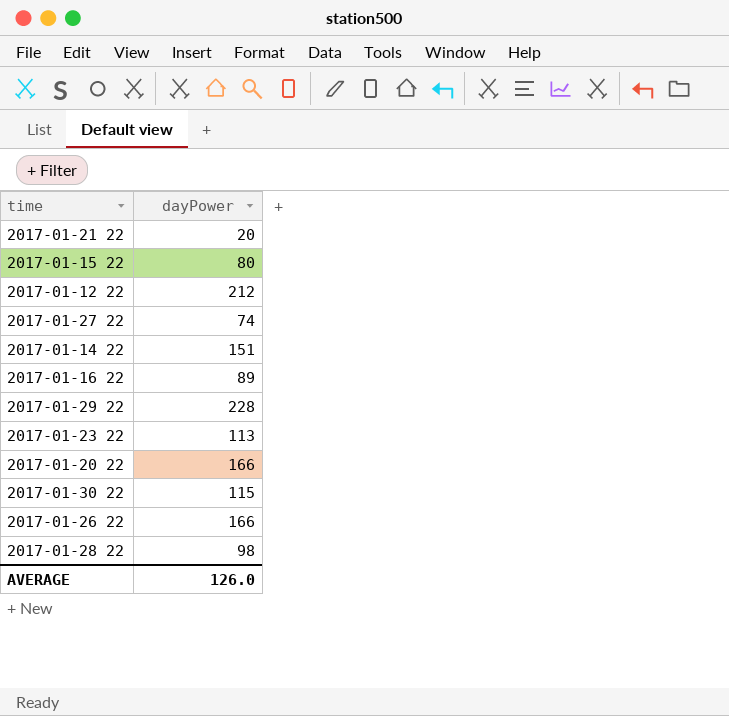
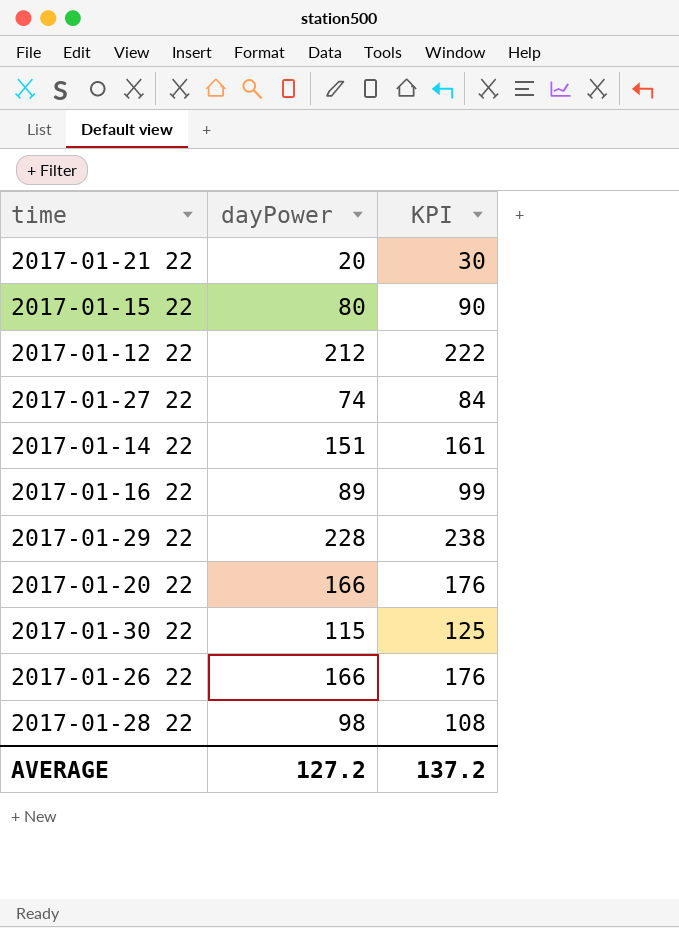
column KPI | formula: none -> [dayPower] + 10
row 2017-01-23 22: 113 -> none
AVERAGE | dayPower: 126.0 -> 127.2

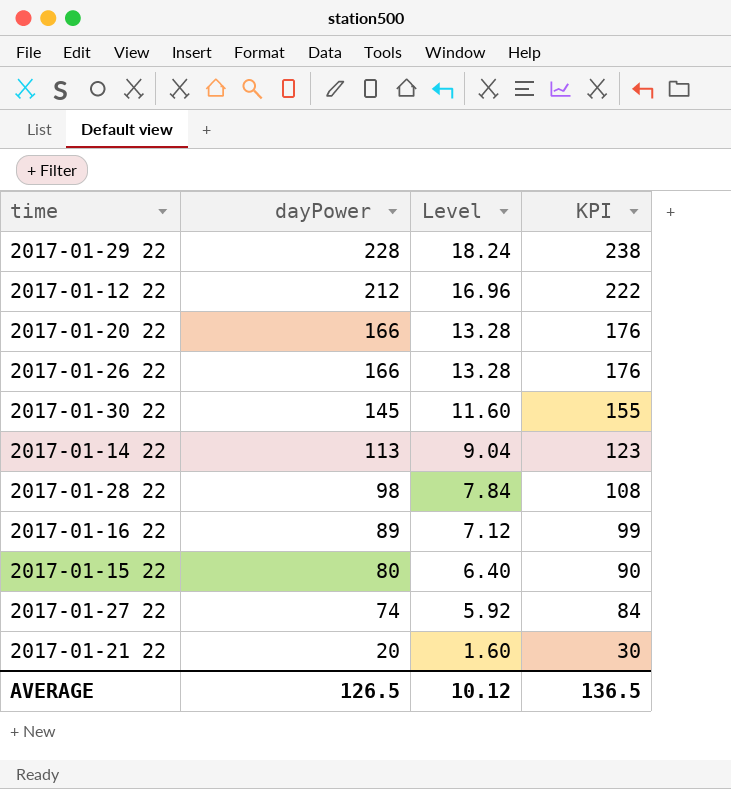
row order: none -> dayPower descending
column Level | formula: none -> [dayPower] * 0.08
2017-01-30 22 | dayPower: 115 -> 145
2017-01-30 22 | KPI: 125 -> 155
2017-01-14 22 | dayPower: 151 -> 113
2017-01-14 22 | KPI: 161 -> 123
AVERAGE | dayPower: 127.2 -> 126.5
AVERAGE | KPI: 137.2 -> 136.5

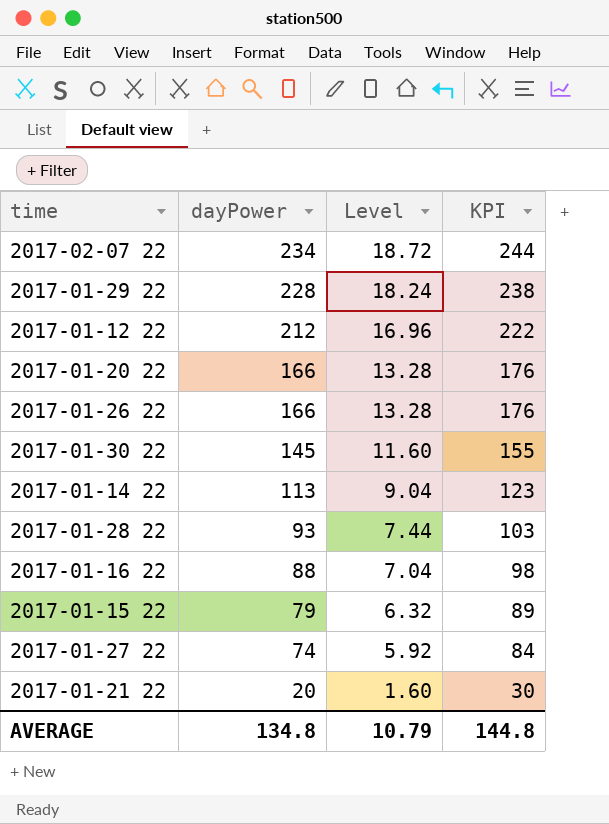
row 2017-02-07 22: none -> 234 | 18.72 | 244
2017-01-28 22 | dayPower: 98 -> 93
2017-01-28 22 | Level: 7.84 -> 7.44
2017-01-28 22 | KPI: 108 -> 103
2017-01-16 22 | dayPower: 89 -> 88
2017-01-16 22 | Level: 7.12 -> 7.04
2017-01-16 22 | KPI: 99 -> 98
2017-01-15 22 | dayPower: 80 -> 79
2017-01-15 22 | Level: 6.40 -> 6.32
2017-01-15 22 | KPI: 90 -> 89
AVERAGE | dayPower: 126.5 -> 134.8
AVERAGE | Level: 10.12 -> 10.79
AVERAGE | KPI: 136.5 -> 144.8

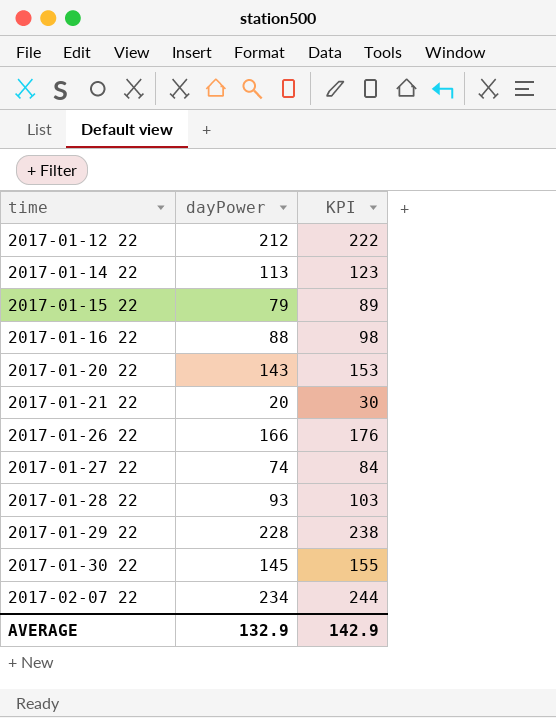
row order: dayPower descending -> time ascending
column Level | formula: [dayPower] * 0.08 -> none
2017-01-20 22 | dayPower: 166 -> 143
2017-01-20 22 | KPI: 176 -> 153
AVERAGE | dayPower: 134.8 -> 132.9
AVERAGE | KPI: 144.8 -> 142.9

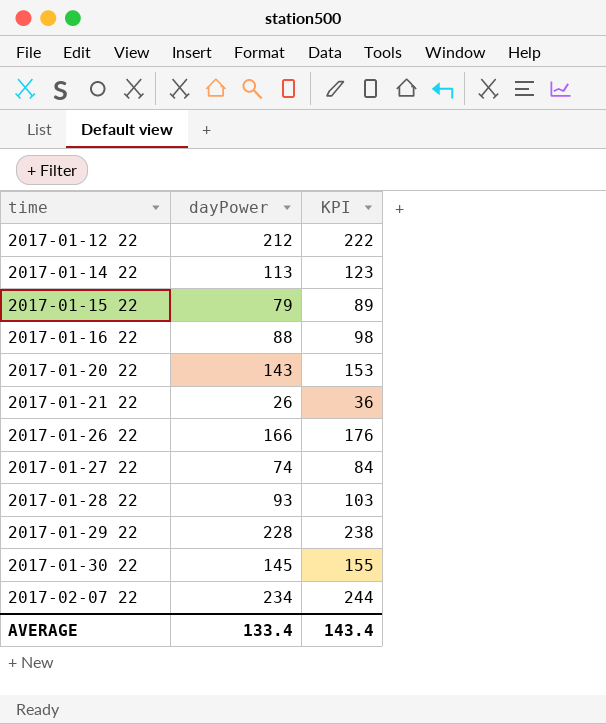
2017-01-21 22 | dayPower: 20 -> 26
2017-01-21 22 | KPI: 30 -> 36
AVERAGE | dayPower: 132.9 -> 133.4
AVERAGE | KPI: 142.9 -> 143.4

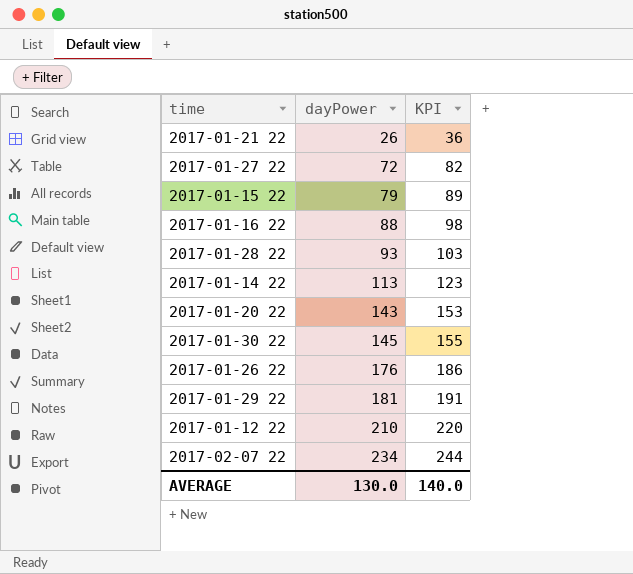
row order: time ascending -> dayPower ascending
2017-01-27 22 | dayPower: 74 -> 72
2017-01-27 22 | KPI: 84 -> 82
2017-01-26 22 | dayPower: 166 -> 176
2017-01-26 22 | KPI: 176 -> 186
2017-01-29 22 | dayPower: 228 -> 181
2017-01-29 22 | KPI: 238 -> 191
2017-01-12 22 | dayPower: 212 -> 210
2017-01-12 22 | KPI: 222 -> 220
AVERAGE | dayPower: 133.4 -> 130.0
AVERAGE | KPI: 143.4 -> 140.0

